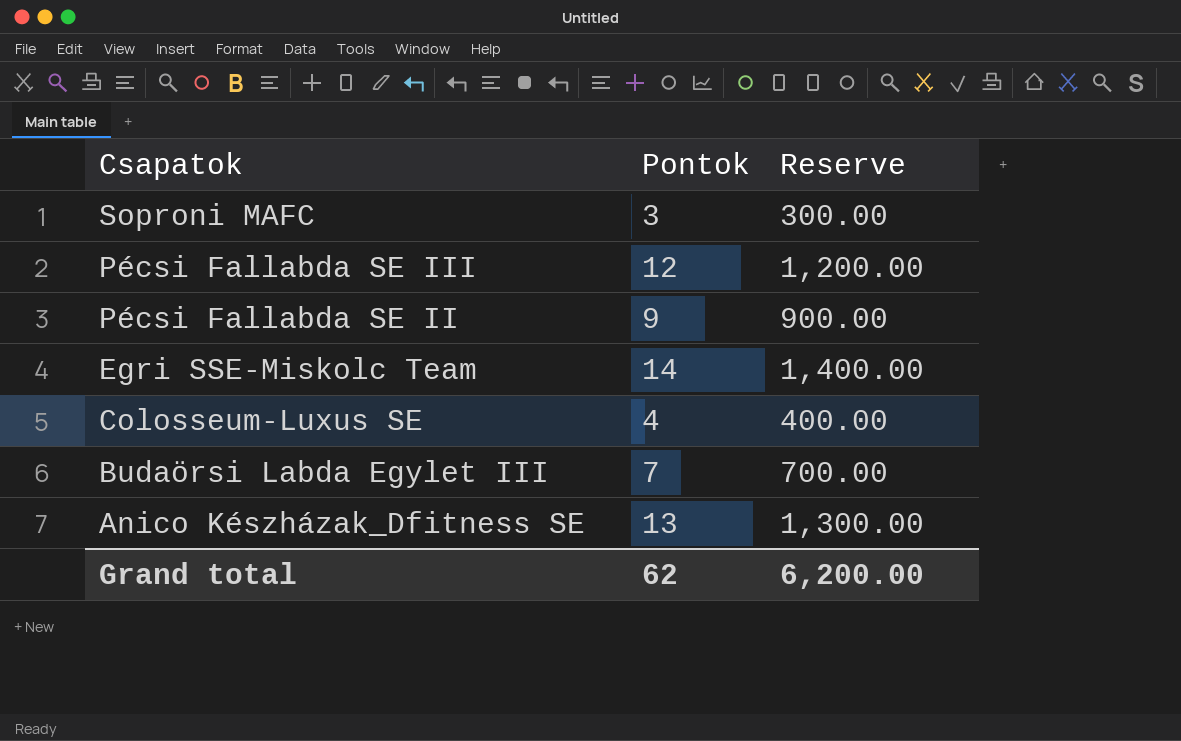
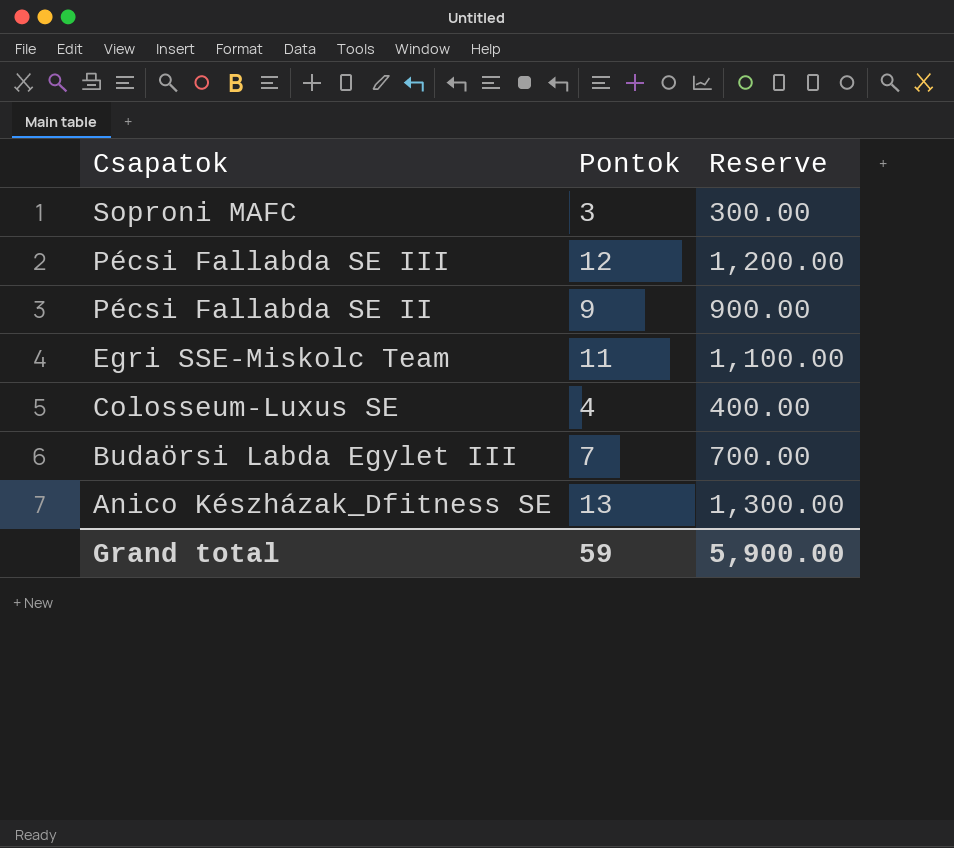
Egri SSE-Miskolc Team | Pontok: 14 -> 11
Egri SSE-Miskolc Team | Reserve: 1,400.00 -> 1,100.00
Grand total | Pontok: 62 -> 59
Grand total | Reserve: 6,200.00 -> 5,900.00

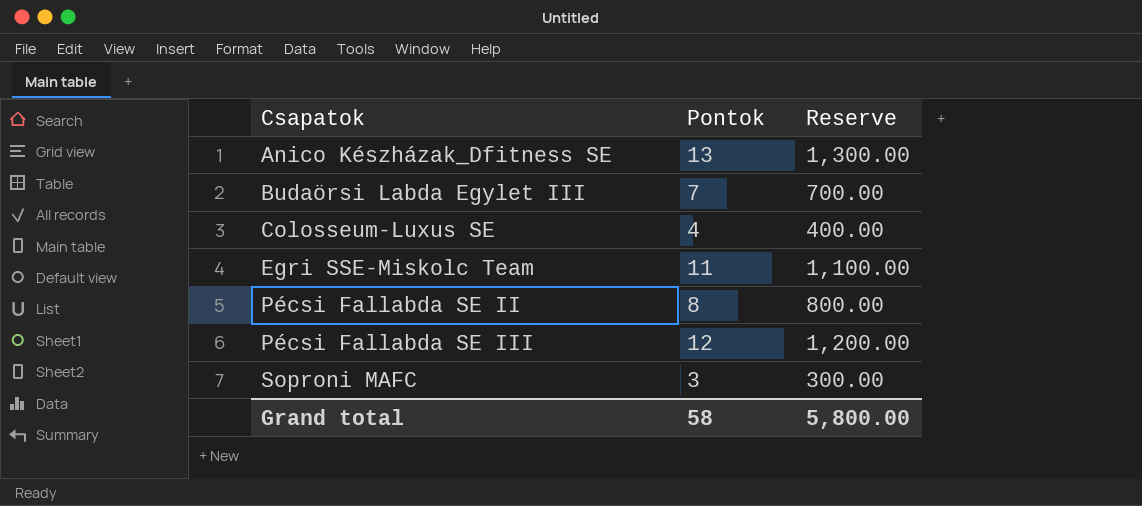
row order: Csapatok descending -> Csapatok ascending
Pécsi Fallabda SE II | Pontok: 9 -> 8
Pécsi Fallabda SE II | Reserve: 900.00 -> 800.00
Grand total | Pontok: 59 -> 58
Grand total | Reserve: 5,900.00 -> 5,800.00

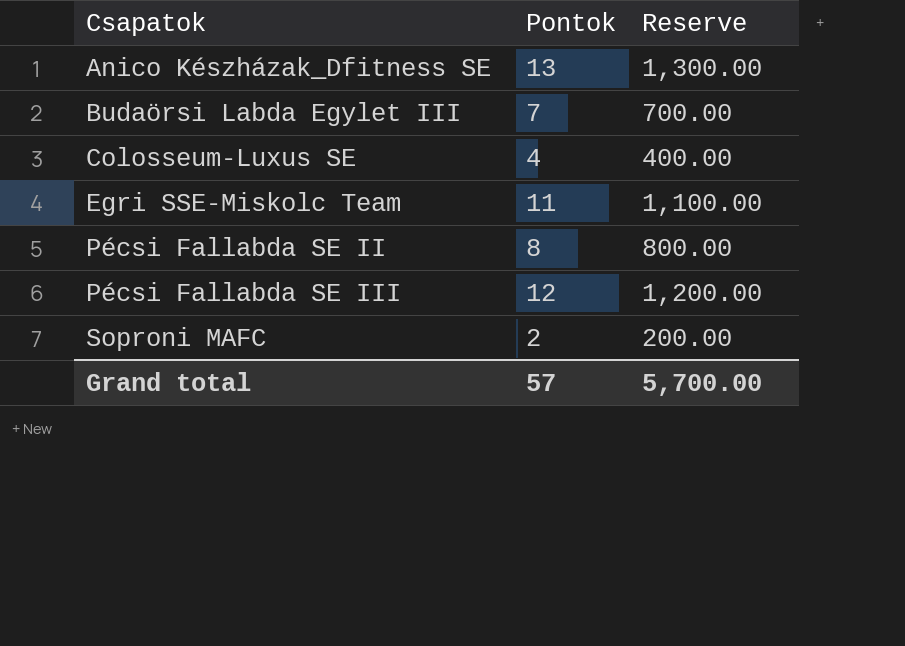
Soproni MAFC | Pontok: 3 -> 2
Soproni MAFC | Reserve: 300.00 -> 200.00
Grand total | Pontok: 58 -> 57
Grand total | Reserve: 5,800.00 -> 5,700.00

